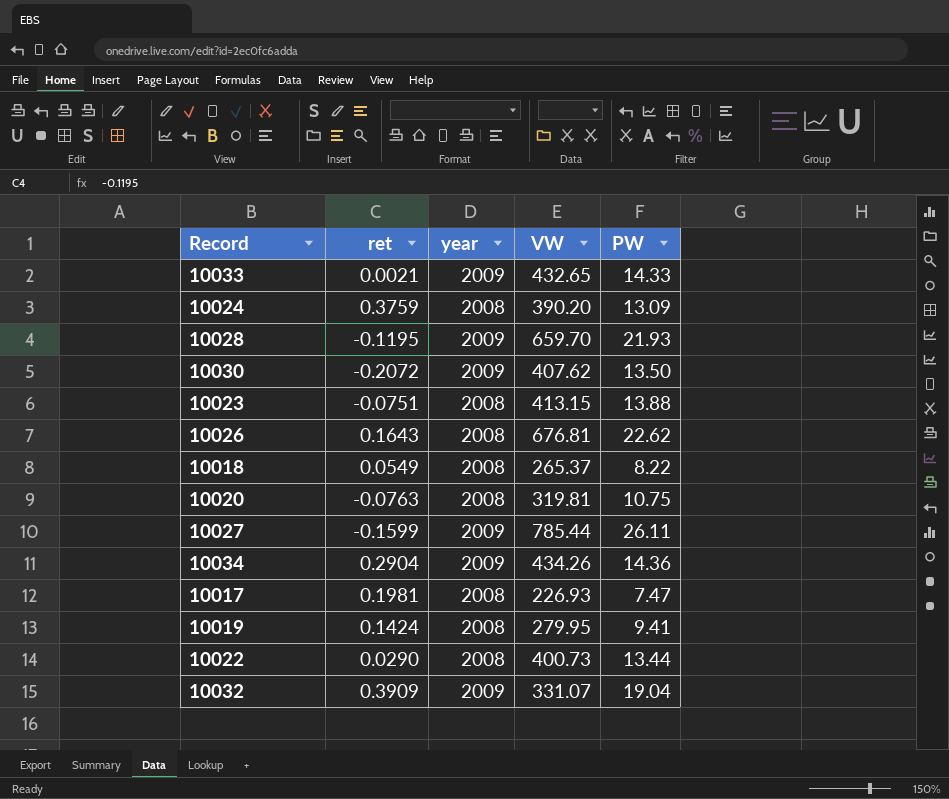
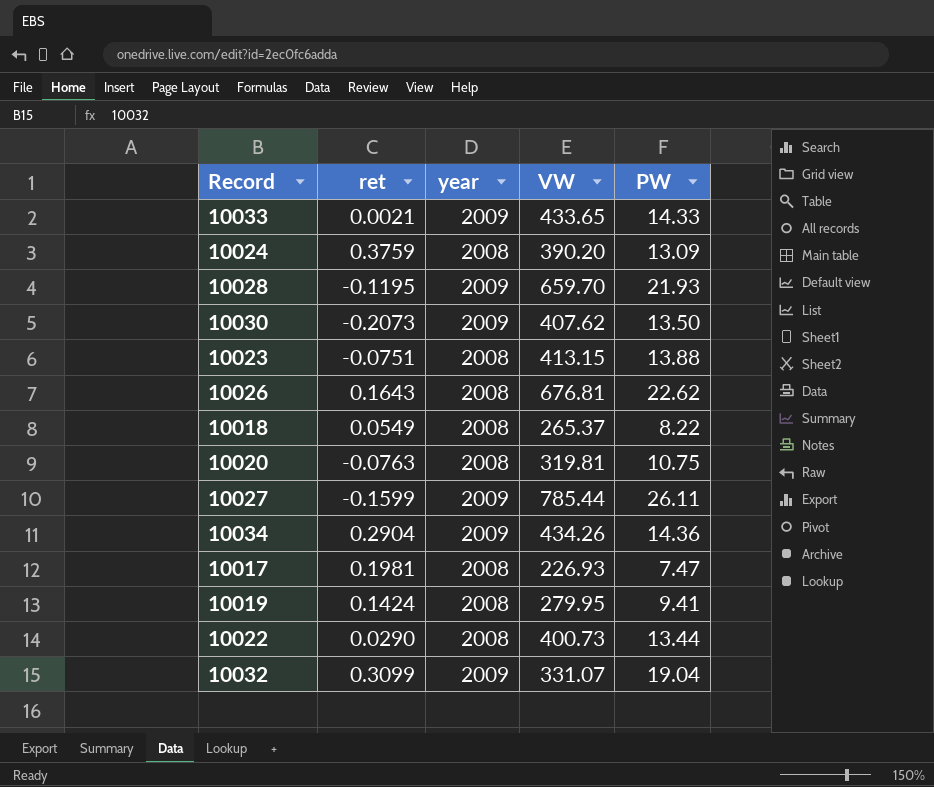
10033 | VW: 432.65 -> 433.65
10030 | ret: -0.2072 -> -0.2073
10032 | ret: 0.3909 -> 0.3099

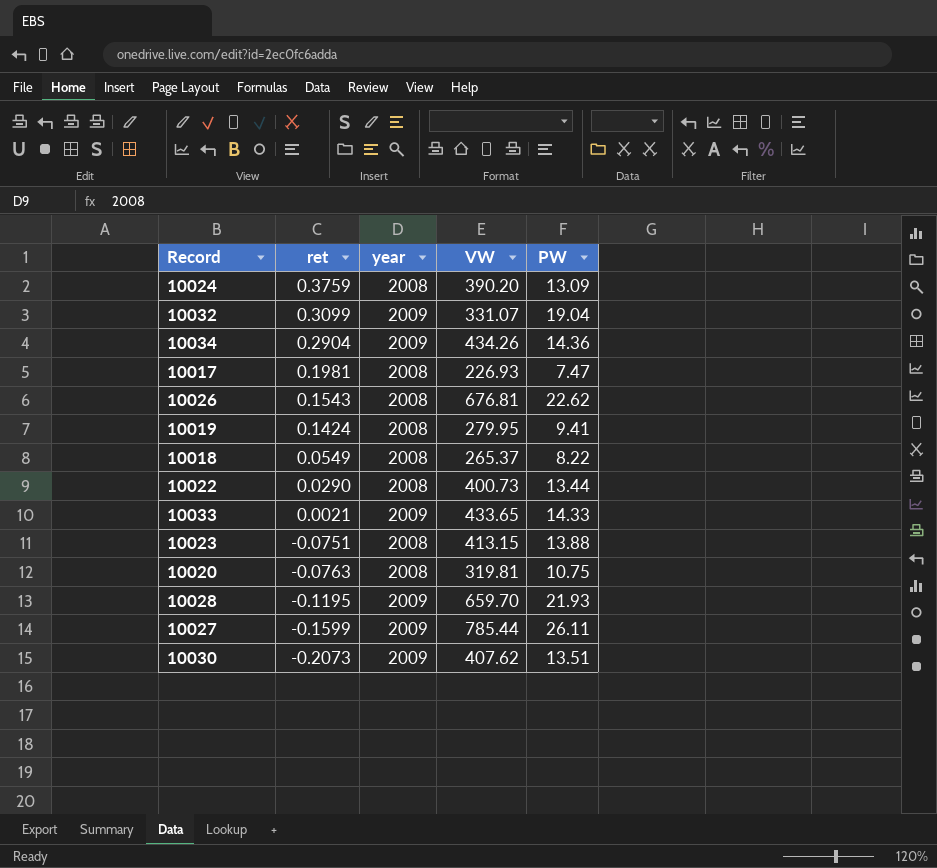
row order: none -> ret descending
10026 | ret: 0.1643 -> 0.1543
10030 | PW: 13.50 -> 13.51

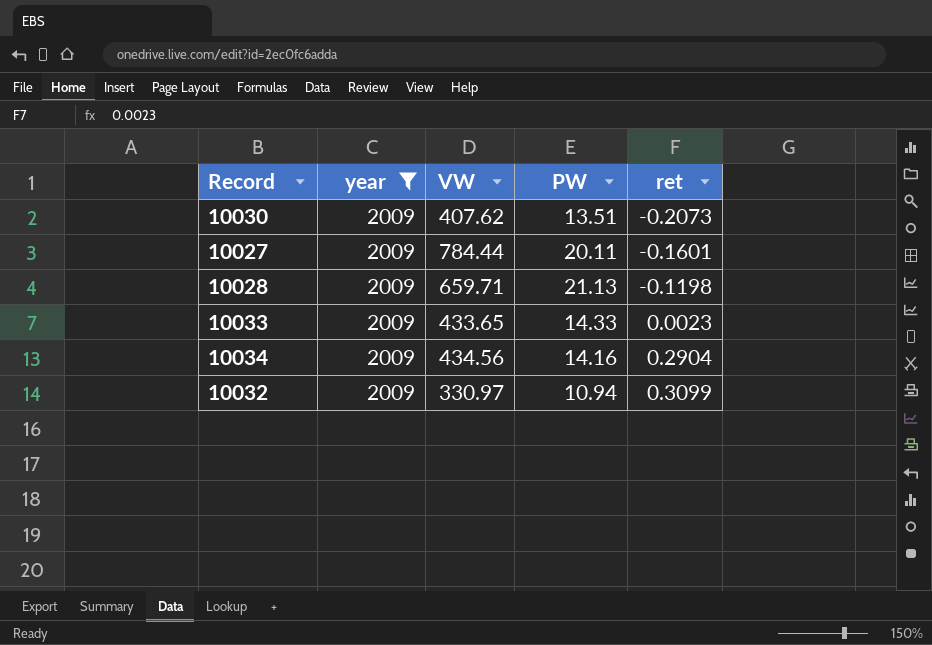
filter: none -> year = 2009
row order: ret descending -> ret ascending
column ret | position: 2 -> 5
10027 | VW: 785.44 -> 784.44
10027 | PW: 26.11 -> 20.11
10027 | ret: -0.1599 -> -0.1601
10028 | VW: 659.70 -> 659.71
10028 | PW: 21.93 -> 21.13
10028 | ret: -0.1195 -> -0.1198
10033 | ret: 0.0021 -> 0.0023
10034 | VW: 434.26 -> 434.56
10034 | PW: 14.36 -> 14.16
10032 | VW: 331.07 -> 330.97
10032 | PW: 19.04 -> 10.94

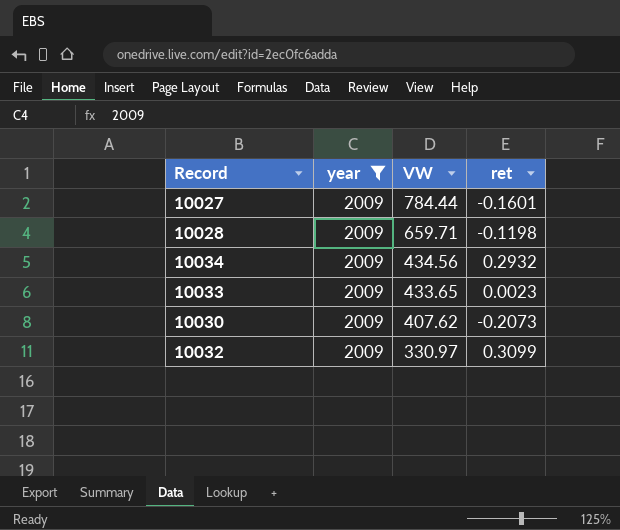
row order: ret ascending -> VW descending
column PW | position: 4 -> none
10034 | ret: 0.2904 -> 0.2932

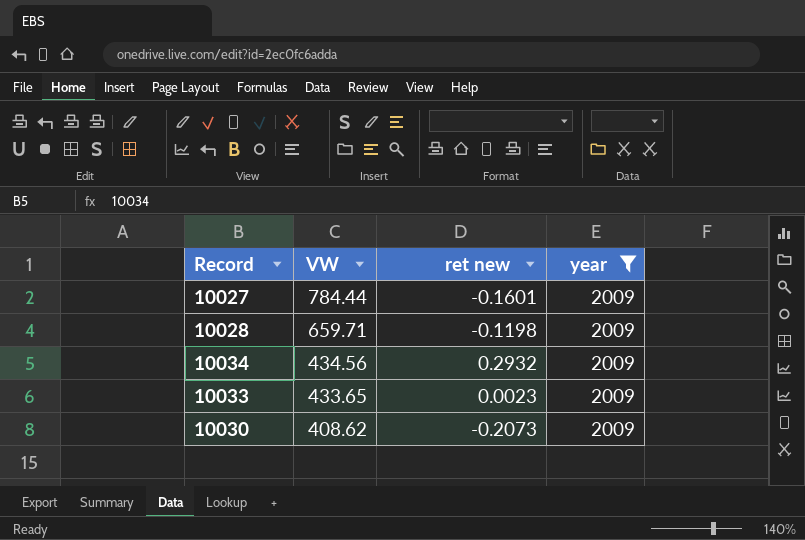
column name: ret -> ret new
column year | position: 2 -> 4
row 10032: 2009 | 330.97 | 0.3099 -> none
10030 | VW: 407.62 -> 408.62

